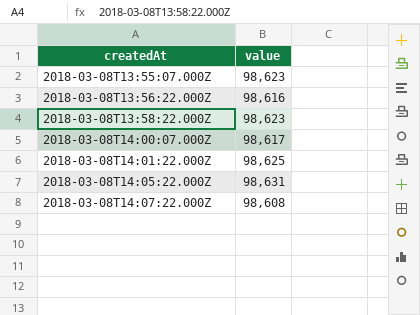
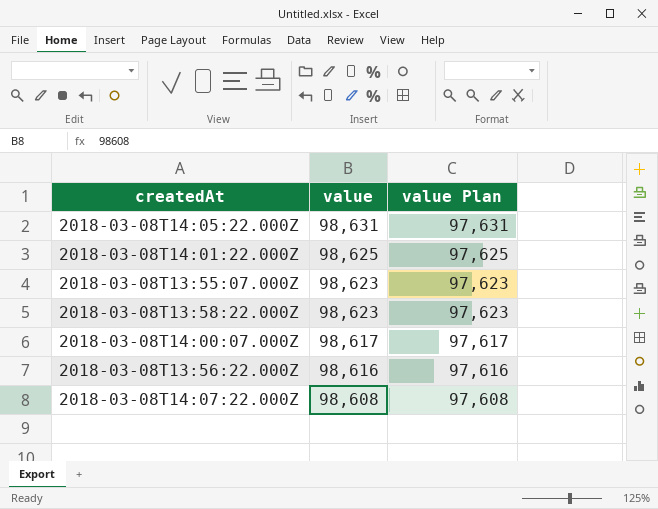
row order: createdAt ascending -> value descending
column value Plan | formula: none -> [value] - 1000

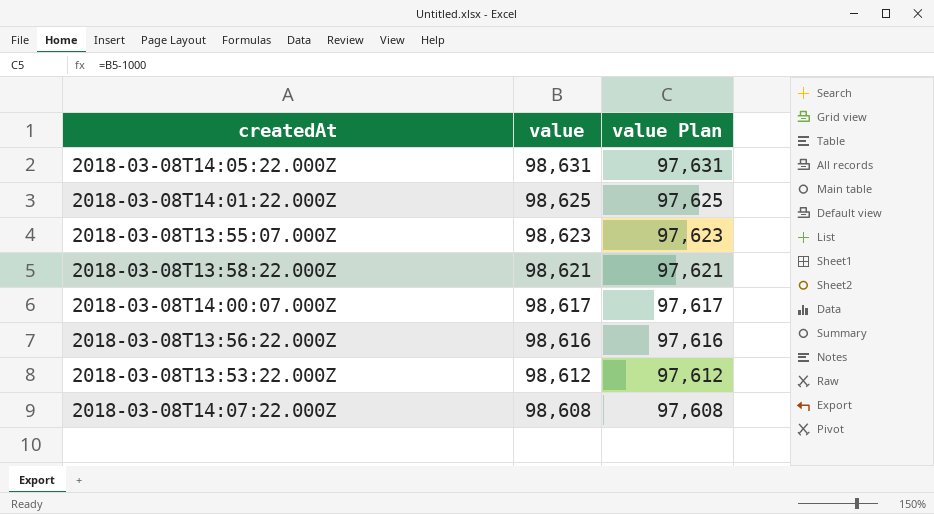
2018-03-08T13:58:22.000Z | value: 98,623 -> 98,621
2018-03-08T13:58:22.000Z | value Plan: 97,623 -> 97,621
row 2018-03-08T13:53:22.000Z: none -> 98,612 | 97,612

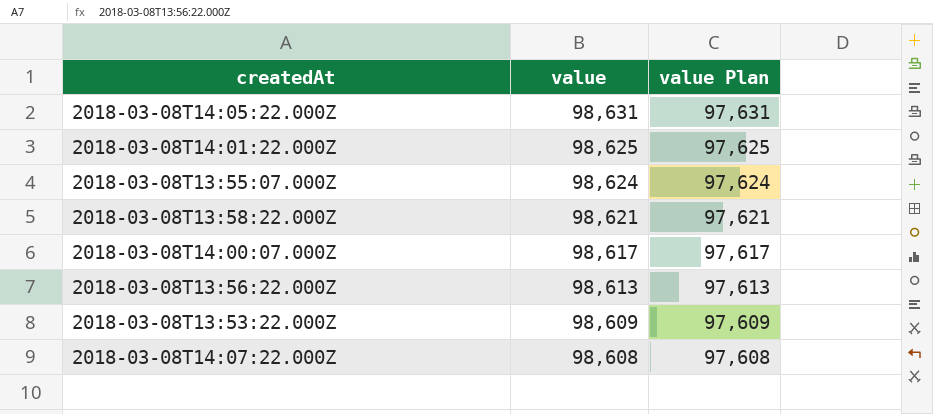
2018-03-08T13:55:07.000Z | value: 98,623 -> 98,624
2018-03-08T13:55:07.000Z | value Plan: 97,623 -> 97,624
2018-03-08T13:56:22.000Z | value: 98,616 -> 98,613
2018-03-08T13:56:22.000Z | value Plan: 97,616 -> 97,613
2018-03-08T13:53:22.000Z | value: 98,612 -> 98,609
2018-03-08T13:53:22.000Z | value Plan: 97,612 -> 97,609

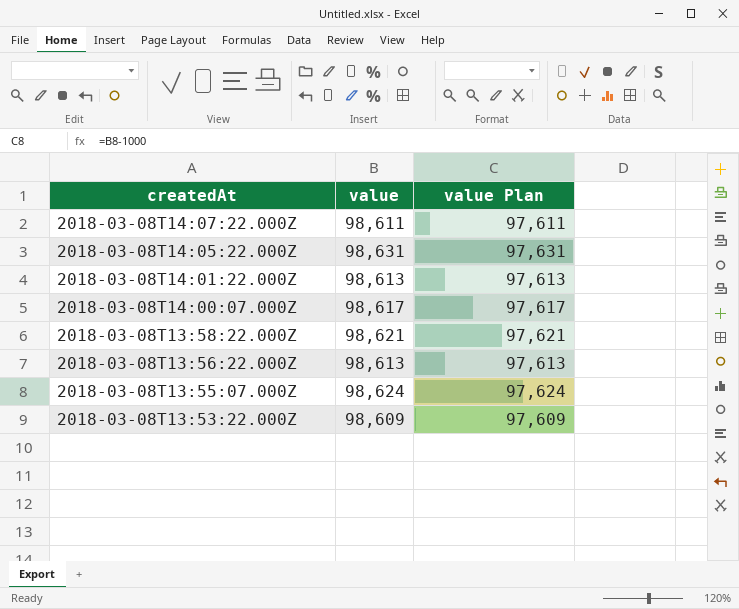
row order: value descending -> createdAt descending
2018-03-08T14:07:22.000Z | value: 98,608 -> 98,611
2018-03-08T14:07:22.000Z | value Plan: 97,608 -> 97,611
2018-03-08T14:01:22.000Z | value: 98,625 -> 98,613
2018-03-08T14:01:22.000Z | value Plan: 97,625 -> 97,613

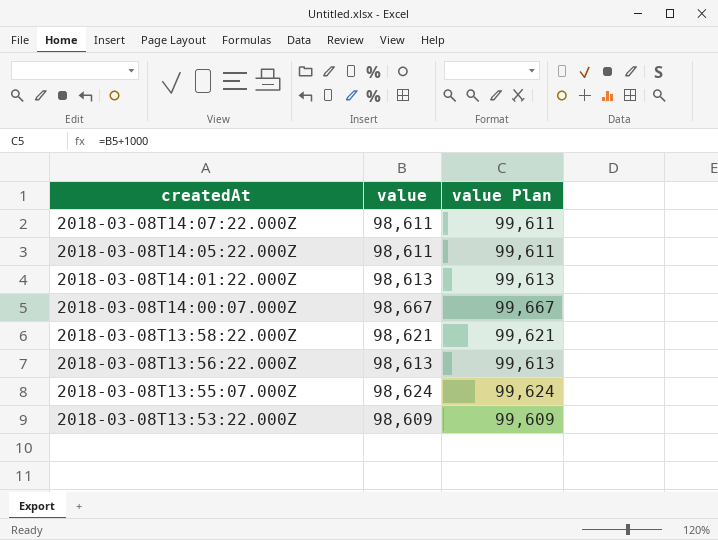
column value Plan | formula: [value] - 1000 -> [value] + 1000
2018-03-08T14:05:22.000Z | value: 98,631 -> 98,611
2018-03-08T14:00:07.000Z | value: 98,617 -> 98,667

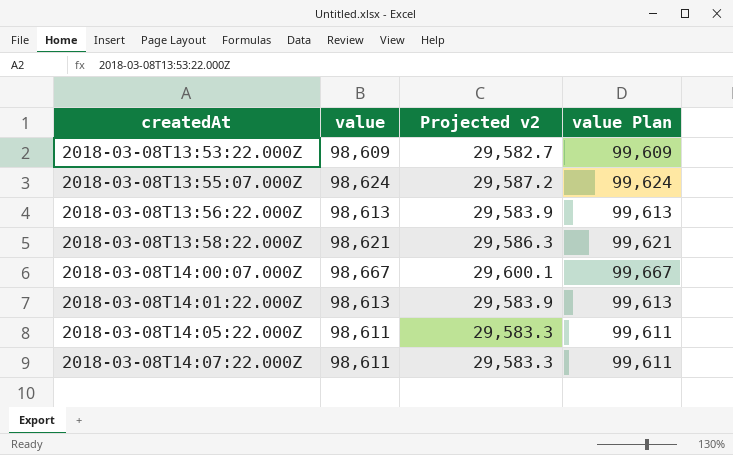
row order: createdAt descending -> createdAt ascending
column Projected v2 | formula: none -> [value] * 0.3

